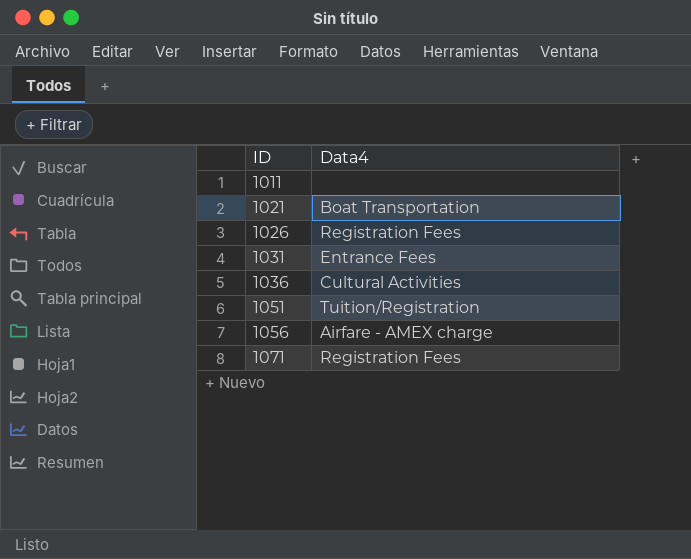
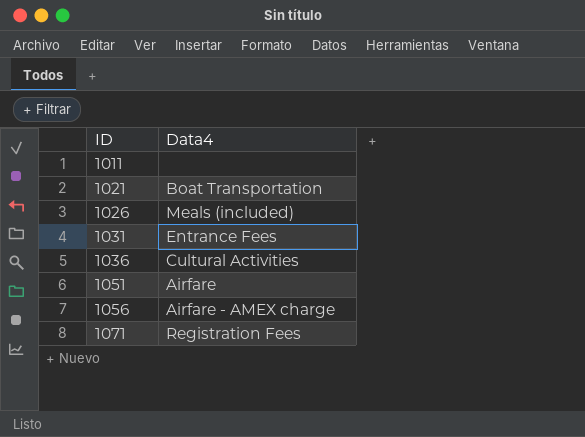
1026 | Data4: Registration Fees -> Meals (included)
1051 | Data4: Tuition/Registration -> Airfare

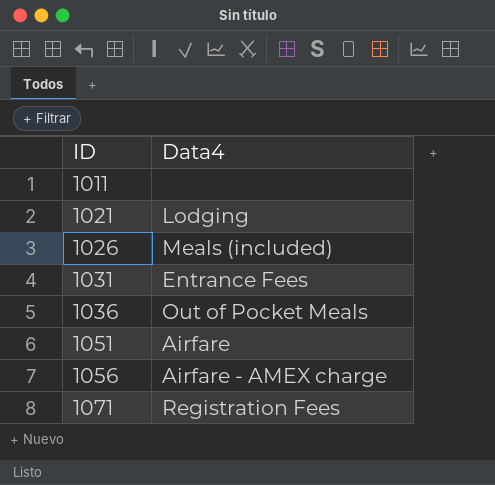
1021 | Data4: Boat Transportation -> Lodging
1036 | Data4: Cultural Activities -> Out of Pocket Meals

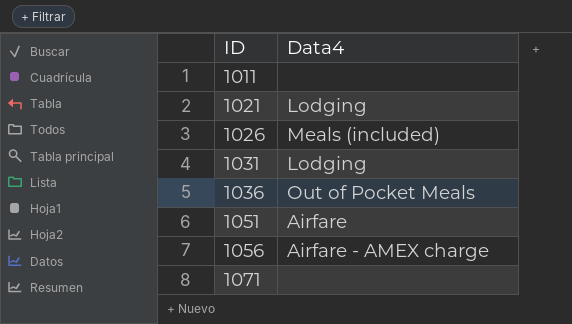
1031 | Data4: Entrance Fees -> Lodging
1071 | Data4: Registration Fees -> none

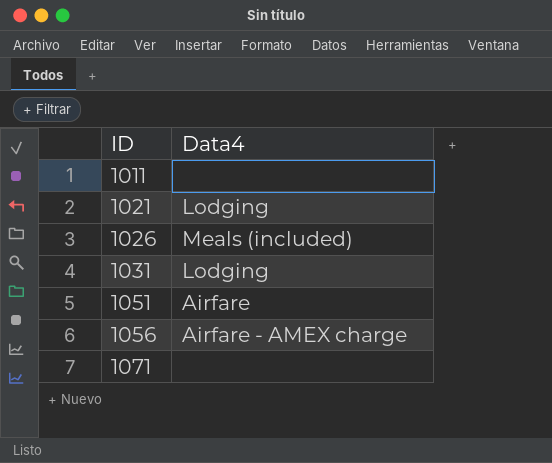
row 1036: Out of Pocket Meals -> none

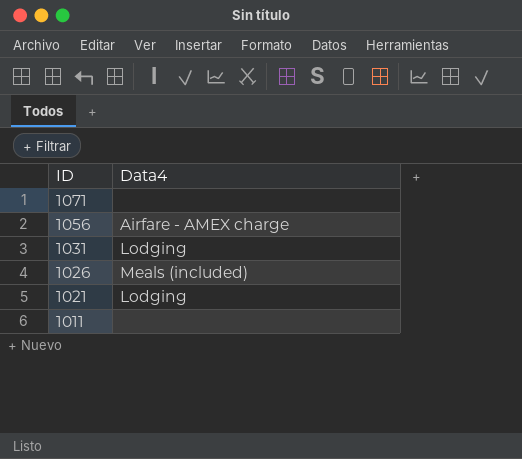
row order: ID ascending -> ID descending
row 1051: Airfare -> none

